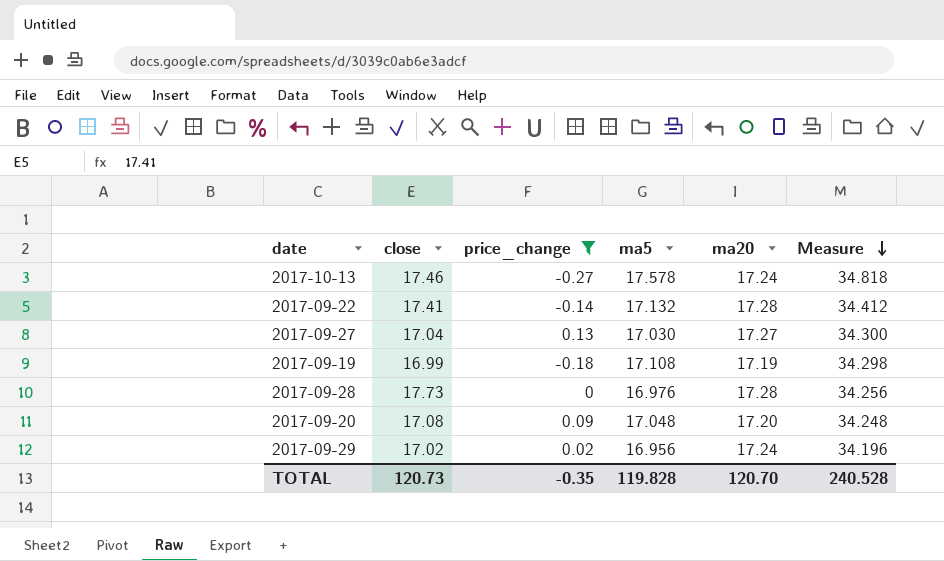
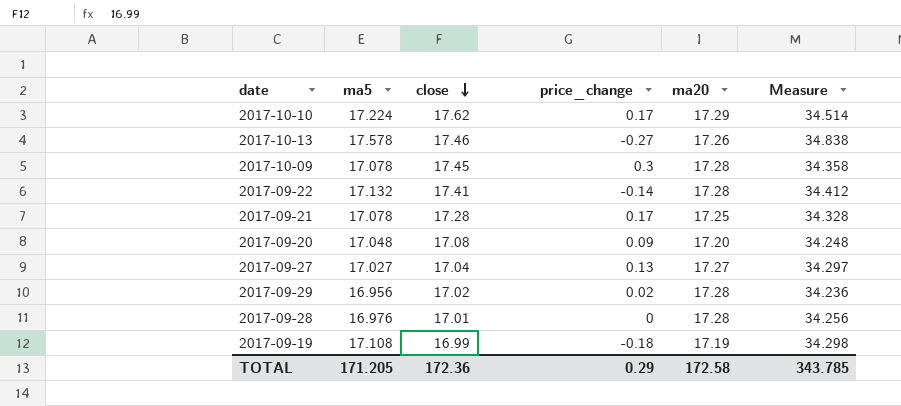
filter: price_change <= 0.13 -> none
row order: Measure descending -> close descending
column ma5 | position: 4 -> 2
2017-10-13 | ma20: 17.24 -> 17.26
2017-10-13 | Measure: 34.818 -> 34.838
2017-09-27 | ma5: 17.030 -> 17.027
2017-09-27 | Measure: 34.300 -> 34.297
2017-09-29 | ma20: 17.24 -> 17.28
2017-09-29 | Measure: 34.196 -> 34.236
2017-09-28 | close: 17.73 -> 17.01
TOTAL | ma5: 119.828 -> 171.205
TOTAL | close: 120.73 -> 172.36
TOTAL | price_change: -0.35 -> 0.29
TOTAL | ma20: 120.70 -> 172.58
TOTAL | Measure: 240.528 -> 343.785

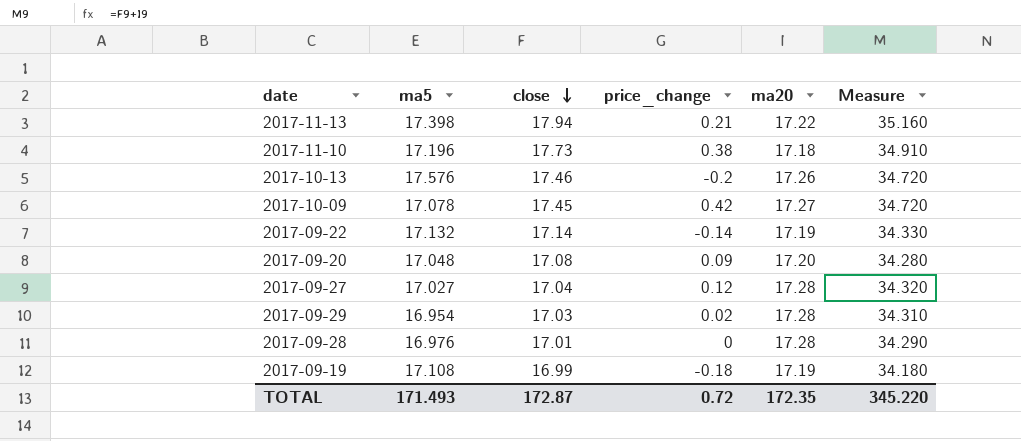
column Measure | formula: [ma5] + [ma20] -> [close] + [ma20]
row 2017-10-10: 17.224 | 17.62 | 0.17 | 17.29 | 34.514 -> none
row 2017-09-21: 17.078 | 17.28 | 0.17 | 17.25 | 34.328 -> none
row 2017-11-13: none -> 17.398 | 17.94 | 0.21 | 17.22 | 35.160
row 2017-11-10: none -> 17.196 | 17.73 | 0.38 | 17.18 | 34.910
2017-10-13 | ma5: 17.578 -> 17.576
2017-10-13 | price_change: -0.27 -> -0.2
2017-10-09 | price_change: 0.3 -> 0.42
2017-10-09 | ma20: 17.28 -> 17.27
2017-09-22 | close: 17.41 -> 17.14
2017-09-22 | ma20: 17.28 -> 17.19
2017-09-27 | price_change: 0.13 -> 0.12
2017-09-27 | ma20: 17.27 -> 17.28
2017-09-29 | ma5: 16.956 -> 16.954
2017-09-29 | close: 17.02 -> 17.03
TOTAL | ma5: 171.205 -> 171.493
TOTAL | close: 172.36 -> 172.87
TOTAL | price_change: 0.29 -> 0.72
TOTAL | ma20: 172.58 -> 172.35
TOTAL | Measure: 343.785 -> 345.220

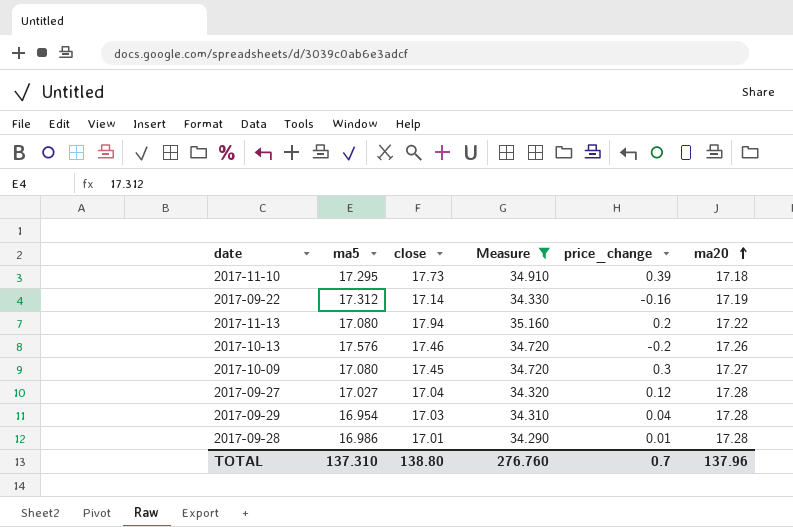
filter: none -> Measure >= 34.290
row order: close descending -> ma20 ascending
column Measure | position: 6 -> 4
2017-11-10 | ma5: 17.196 -> 17.295
2017-11-10 | price_change: 0.38 -> 0.39
2017-09-22 | ma5: 17.132 -> 17.312
2017-09-22 | price_change: -0.14 -> -0.16
2017-11-13 | ma5: 17.398 -> 17.080
2017-11-13 | price_change: 0.21 -> 0.2
2017-10-09 | ma5: 17.078 -> 17.080
2017-10-09 | price_change: 0.42 -> 0.3
2017-09-29 | price_change: 0.02 -> 0.04
2017-09-28 | ma5: 16.976 -> 16.986
2017-09-28 | price_change: 0 -> 0.01
TOTAL | ma5: 171.493 -> 137.310
TOTAL | close: 172.87 -> 138.80
TOTAL | Measure: 345.220 -> 276.760
TOTAL | price_change: 0.72 -> 0.7
TOTAL | ma20: 172.35 -> 137.96

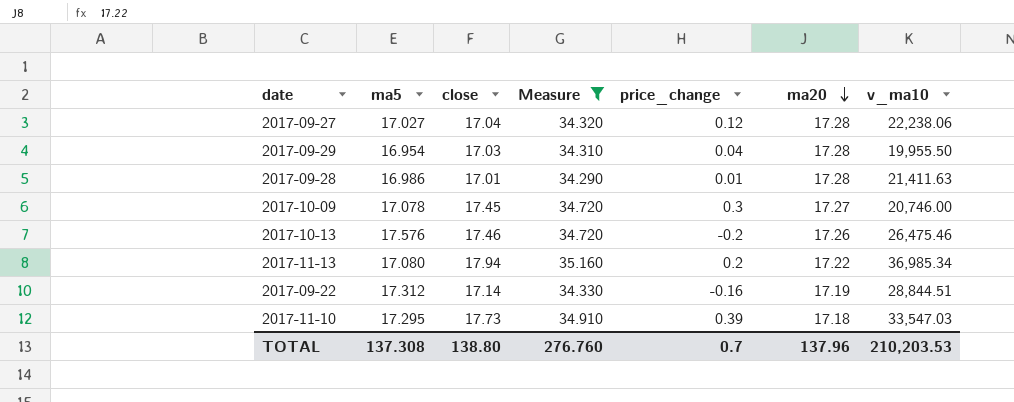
row order: ma20 ascending -> ma20 descending
column v_ma10 | position: none -> 7
2017-10-09 | ma5: 17.080 -> 17.078
TOTAL | ma5: 137.310 -> 137.308

